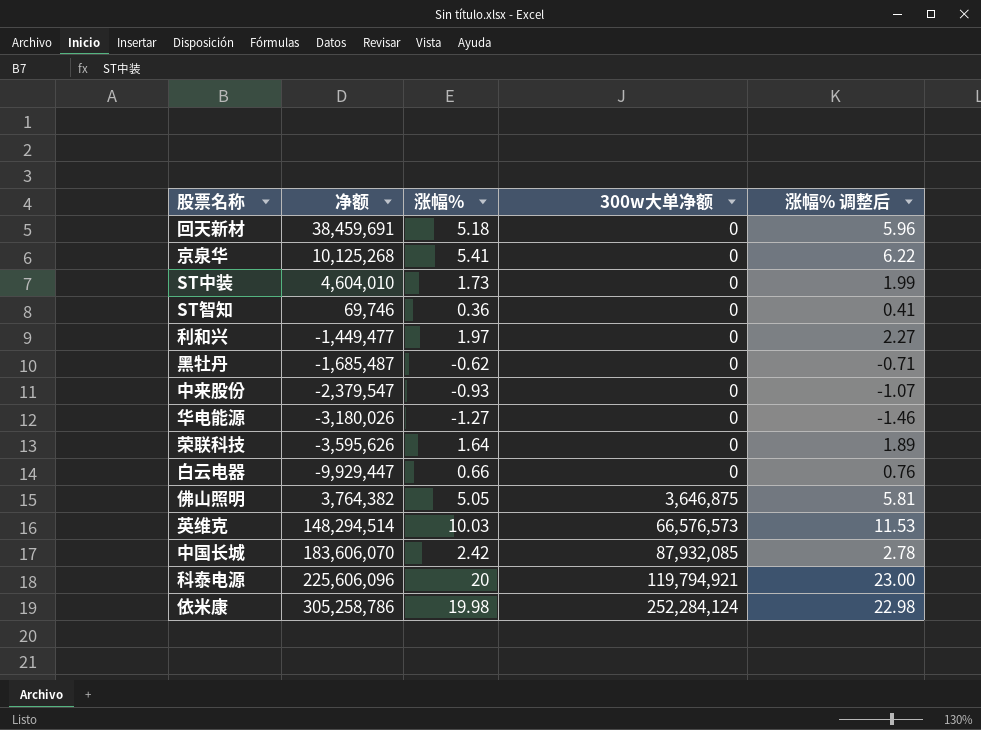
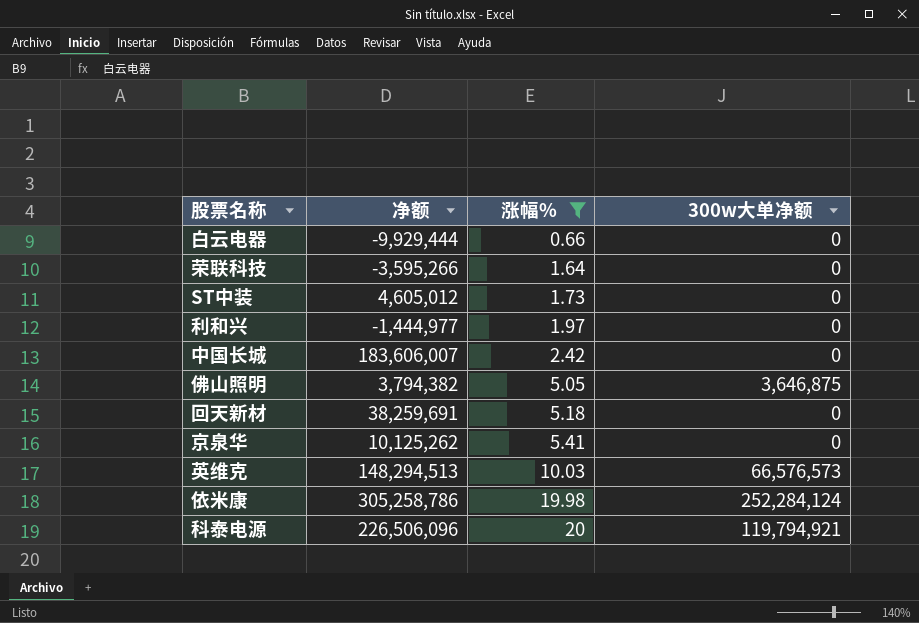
filter: none -> 涨幅% >= 0.66
row order: 300w大单净额 ascending -> 涨幅% ascending
column 涨幅% 调整后 | formula: [涨幅%] * 1.15 -> none
白云电器 | 净额: -9,929,447 -> -9,929,444
荣联科技 | 净额: -3,595,626 -> -3,595,266
ST中装 | 净额: 4,604,010 -> 4,605,012
利和兴 | 净额: -1,449,477 -> -1,444,977
中国长城 | 净额: 183,606,070 -> 183,606,007
中国长城 | 300w大单净额: 87,932,085 -> 0
佛山照明 | 净额: 3,764,382 -> 3,794,382
回天新材 | 净额: 38,459,691 -> 38,259,691
京泉华 | 净额: 10,125,268 -> 10,125,262
英维克 | 净额: 148,294,514 -> 148,294,513
科泰电源 | 净额: 225,606,096 -> 226,506,096

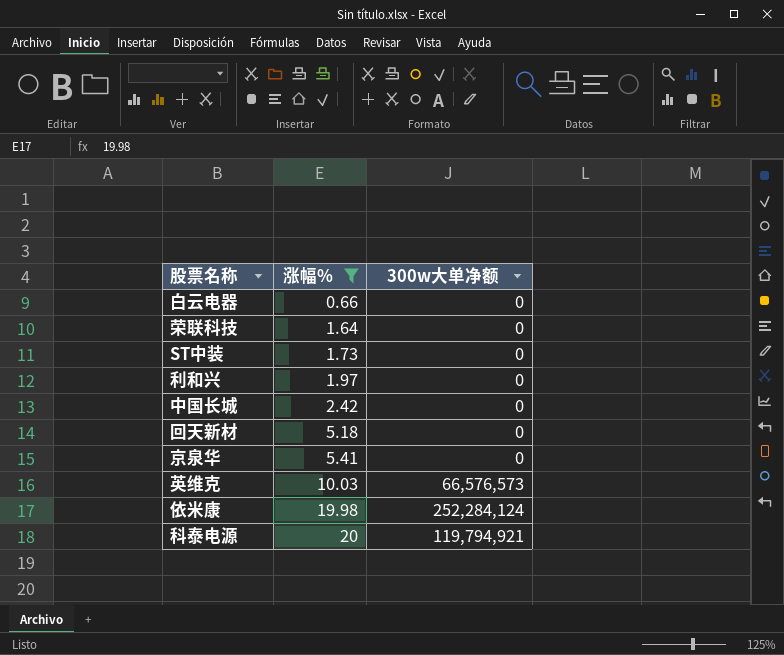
column 净额 | position: 2 -> none
row 佛山照明: 3,794,382 | 5.05 | 3,646,875 -> none

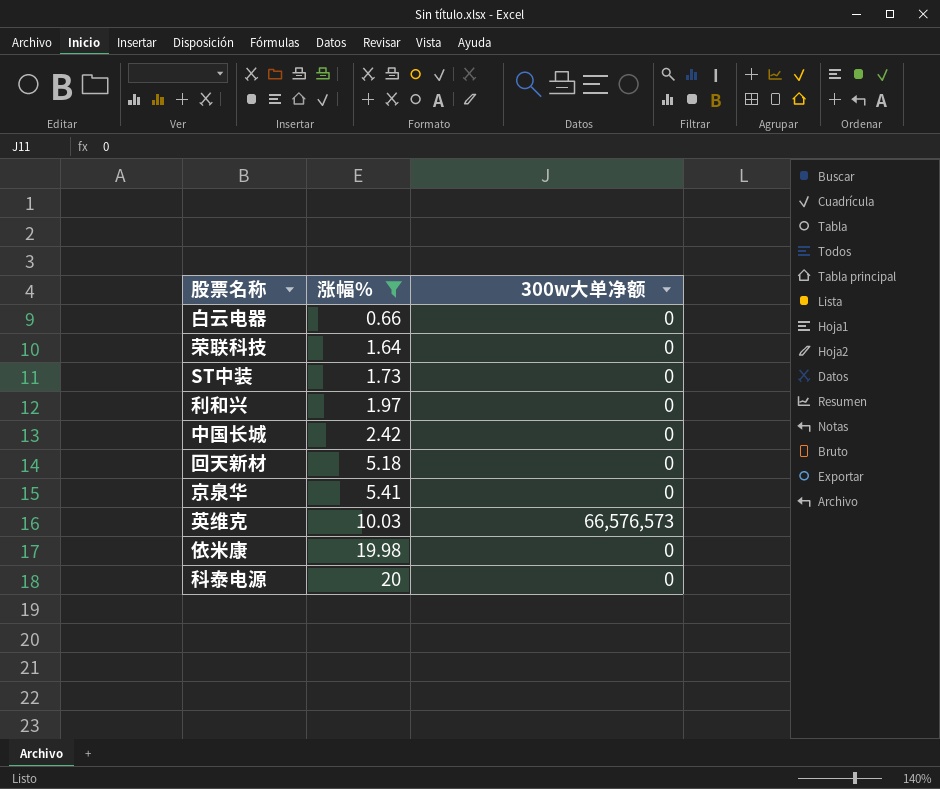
依米康 | 300w大单净额: 252,284,124 -> 0
科泰电源 | 300w大单净额: 119,794,921 -> 0

